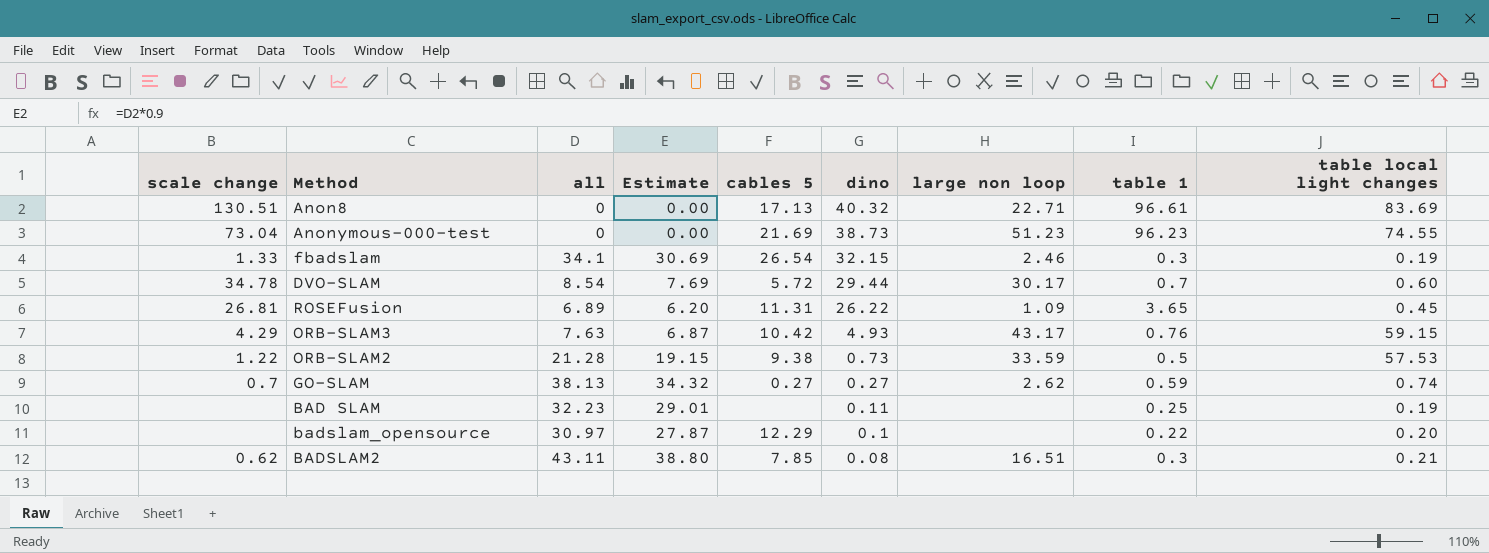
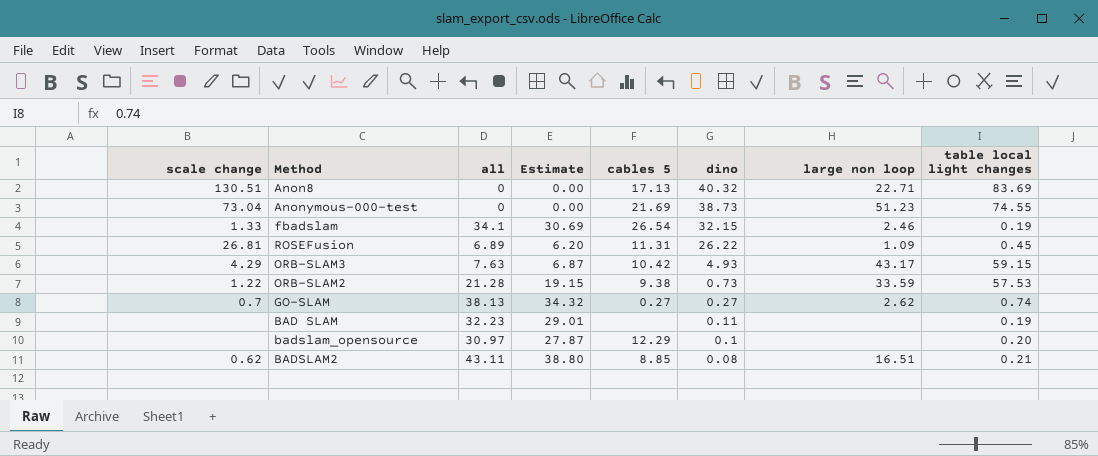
column table 1 | position: 8 -> none
row DVO-SLAM: 34.78 | 8.54 | 7.69 | 5.72 | 29.44 | 30.17 | 0.7 | 0.60 -> none
BADSLAM2 | cables 5: 7.85 -> 8.85

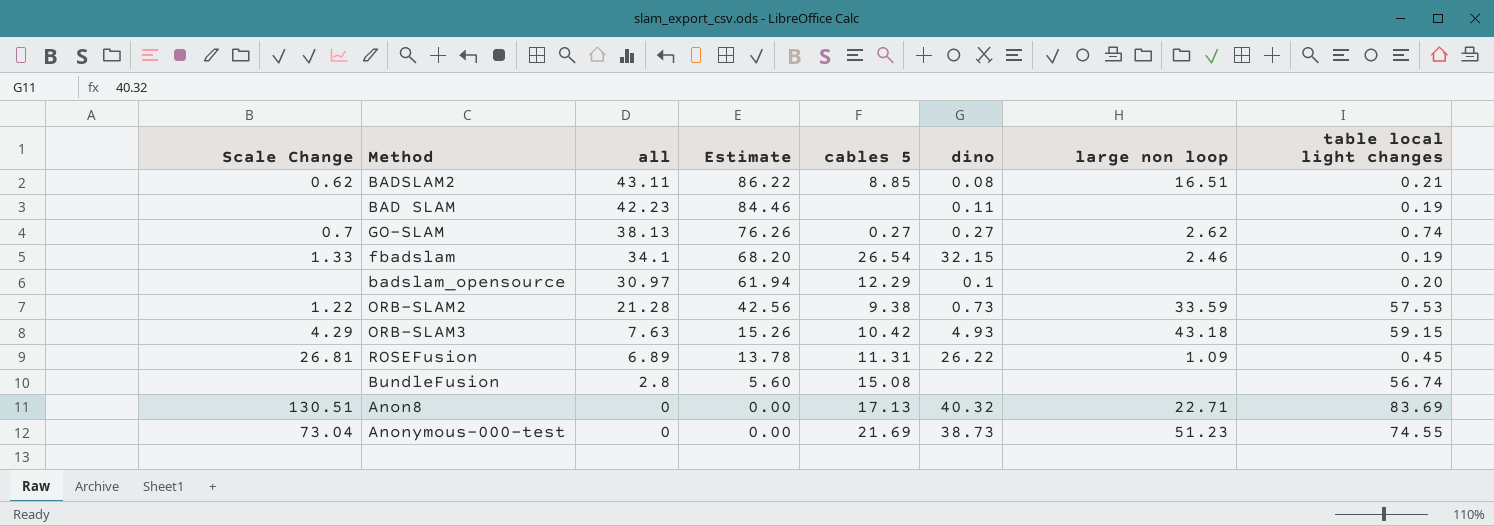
row order: dino descending -> all descending
column name: scale change -> Scale Change
column Estimate | formula: [all] * 0.9 -> [all] * 2
BAD SLAM | all: 32.23 -> 42.23
ORB-SLAM3 | large non loop: 43.17 -> 43.18
row BundleFusion: none -> none | 2.8 | 5.60 | 15.08 | none | none | 56.74

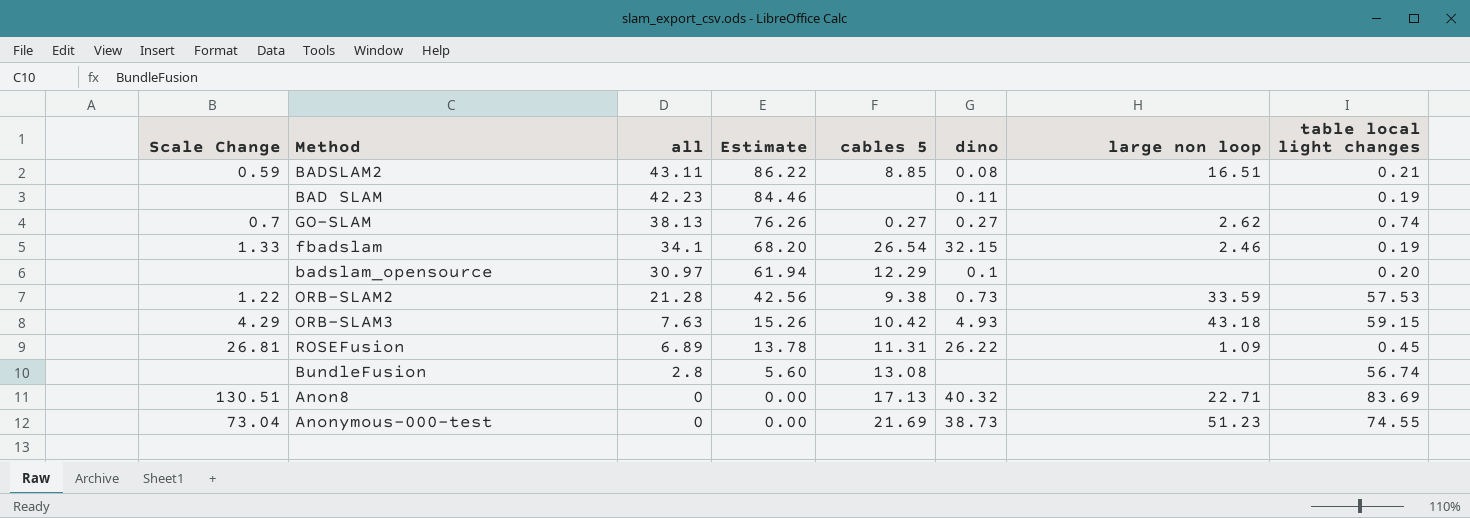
BADSLAM2 | Scale Change: 0.62 -> 0.59
BundleFusion | cables 5: 15.08 -> 13.08

